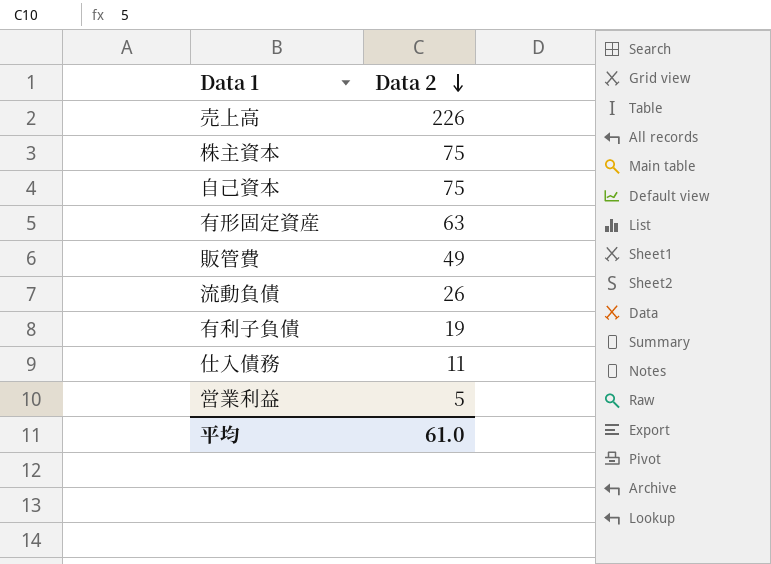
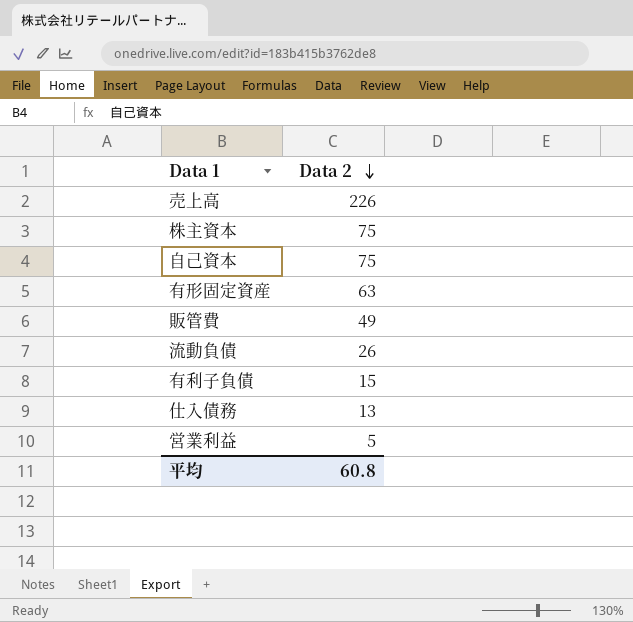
有利子負債 | Data 2: 19 -> 15
仕入債務 | Data 2: 11 -> 13
平均 | Data 2: 61.0 -> 60.8

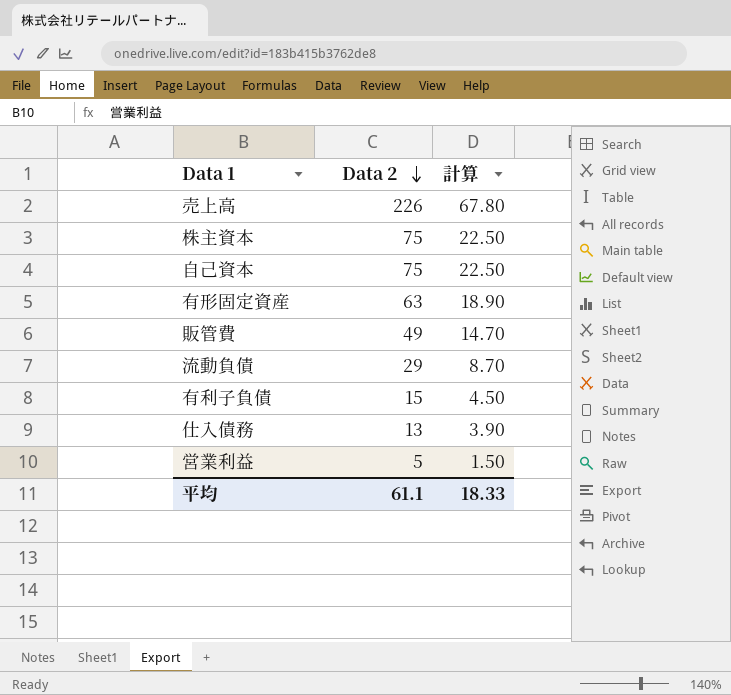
column 計算 | formula: none -> [Data 2] * 0.3
流動負債 | Data 2: 26 -> 29
平均 | Data 2: 60.8 -> 61.1

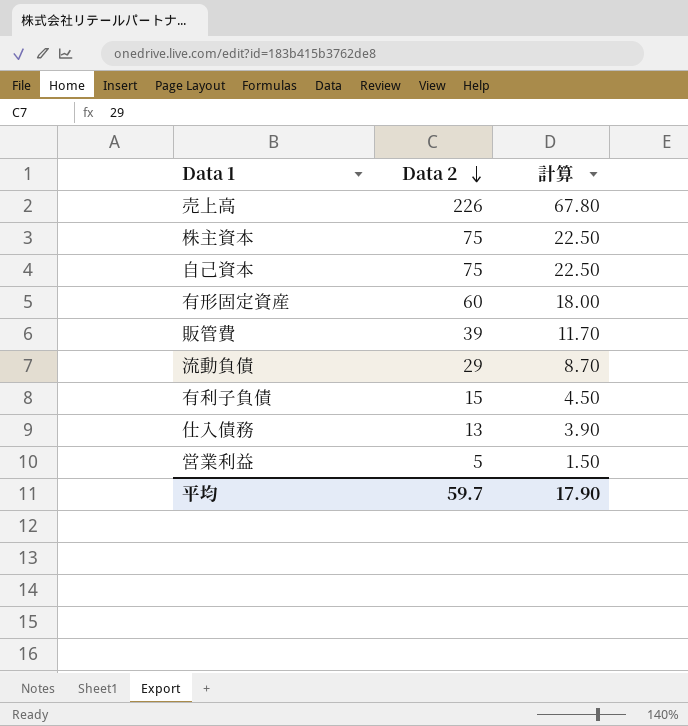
有形固定資産 | Data 2: 63 -> 60
有形固定資産 | 計算: 18.90 -> 18.00
販管費 | Data 2: 49 -> 39
販管費 | 計算: 14.70 -> 11.70
平均 | Data 2: 61.1 -> 59.7
平均 | 計算: 18.33 -> 17.90

